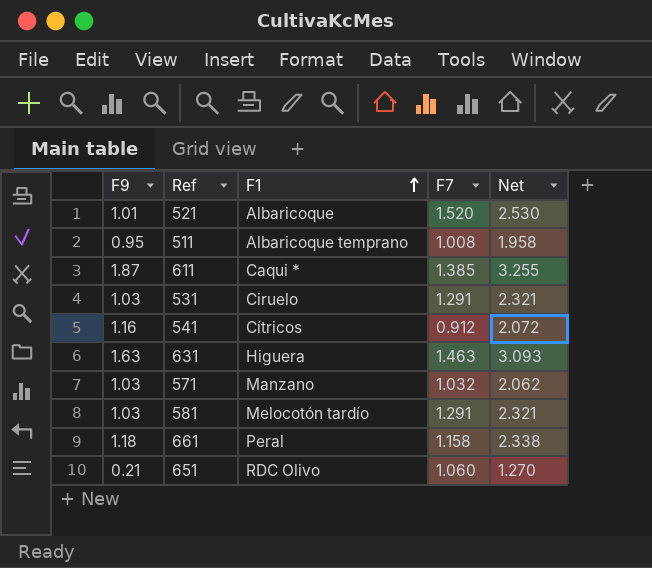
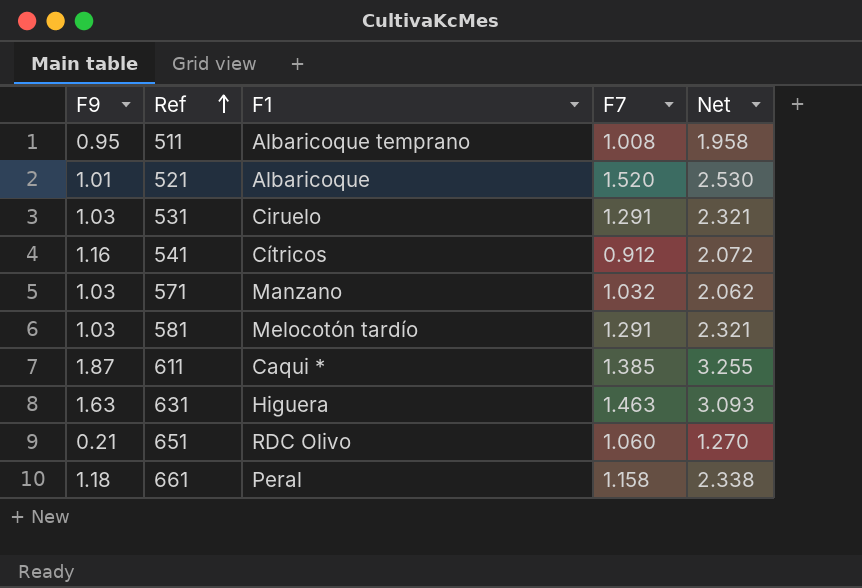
row order: F1 ascending -> Ref ascending

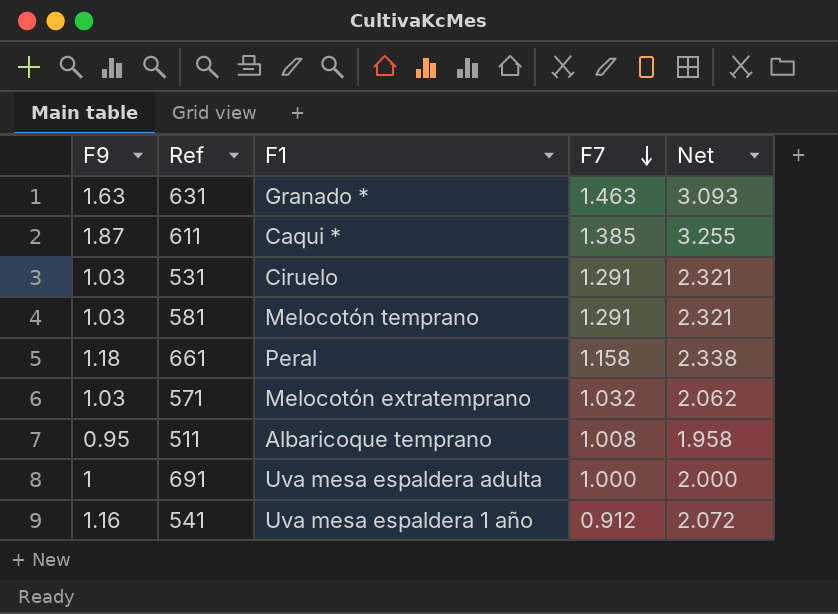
row order: Ref ascending -> F7 descending
row 521: 1.01 | Albaricoque | 1.520 | 2.530 -> none
row 651: 0.21 | RDC Olivo | 1.060 | 1.270 -> none
631 | F1: Higuera -> Granado *
581 | F1: Melocotón tardío -> Melocotón temprano
571 | F1: Manzano -> Melocotón extratemprano
row 691: none -> 1 | Uva mesa espaldera adulta | 1.000 | 2.000
541 | F1: Cítricos -> Uva mesa espaldera 1 año

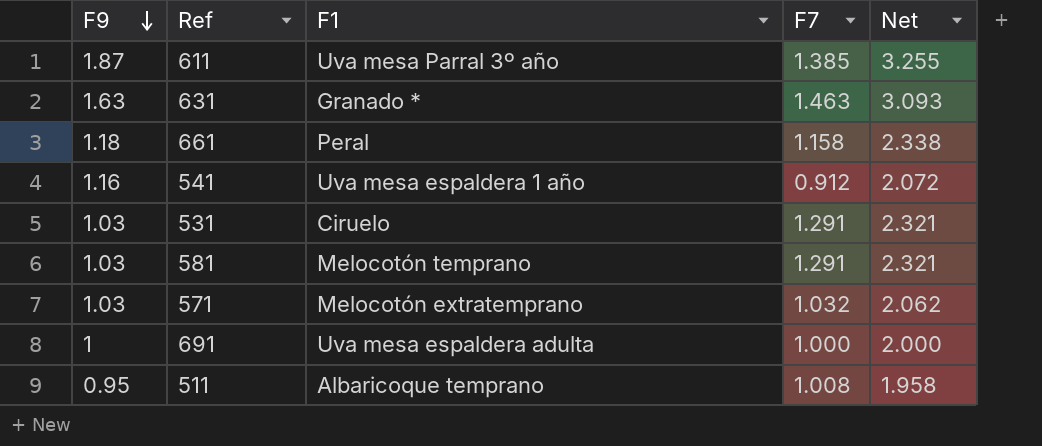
row order: F7 descending -> F9 descending
611 | F1: Caqui * -> Uva mesa Parral 3º año

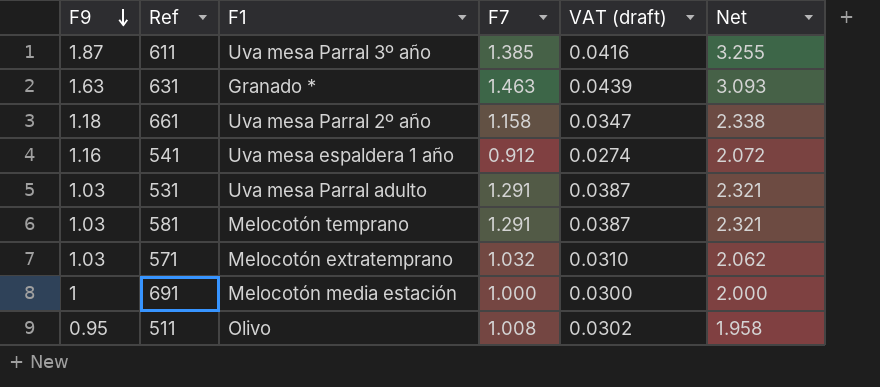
column VAT (draft) | formula: none -> [F7] * 0.03
661 | F1: Peral -> Uva mesa Parral 2º año
531 | F1: Ciruelo -> Uva mesa Parral adulto
691 | F1: Uva mesa espaldera adulta -> Melocotón media estación
511 | F1: Albaricoque temprano -> Olivo

